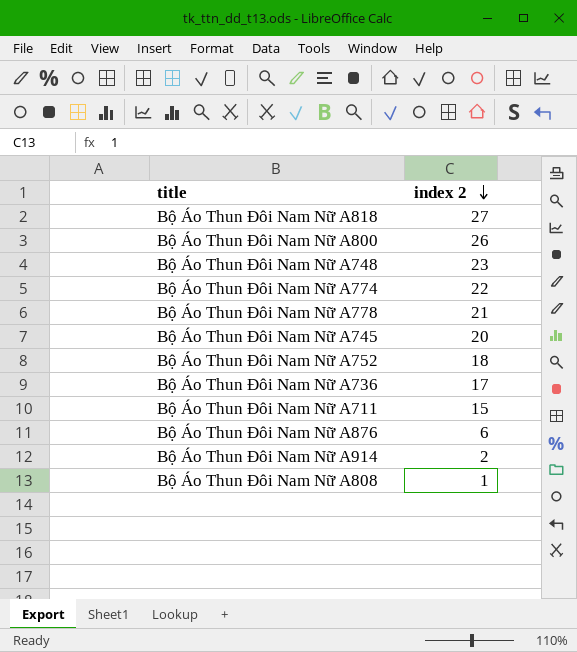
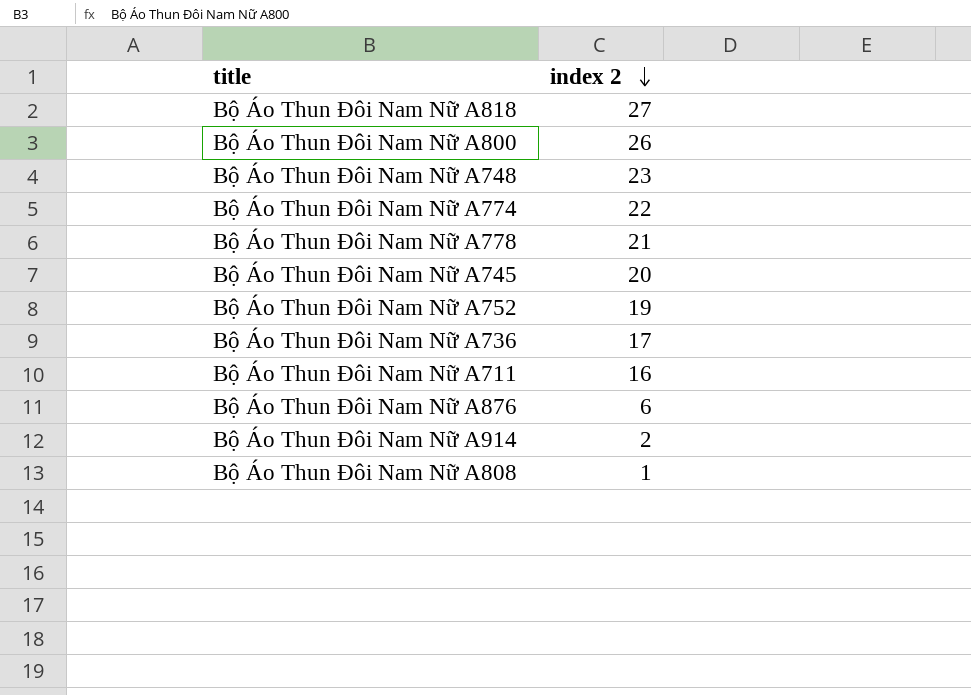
Bộ Áo Thun Đôi Nam Nữ A752 | index 2: 18 -> 19
Bộ Áo Thun Đôi Nam Nữ A711 | index 2: 15 -> 16

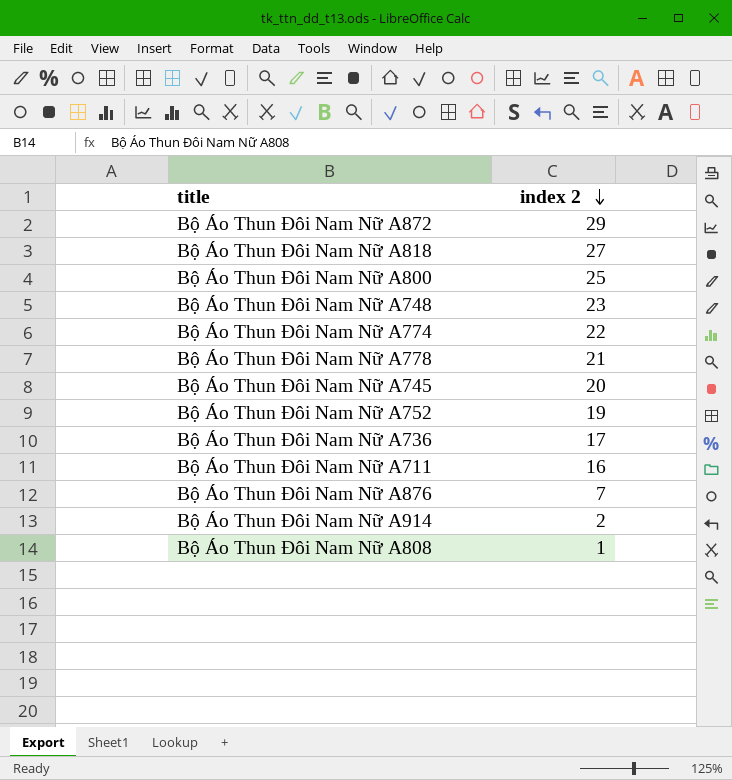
row Bộ Áo Thun Đôi Nam Nữ A872: none -> 29
Bộ Áo Thun Đôi Nam Nữ A800 | index 2: 26 -> 25
Bộ Áo Thun Đôi Nam Nữ A876 | index 2: 6 -> 7

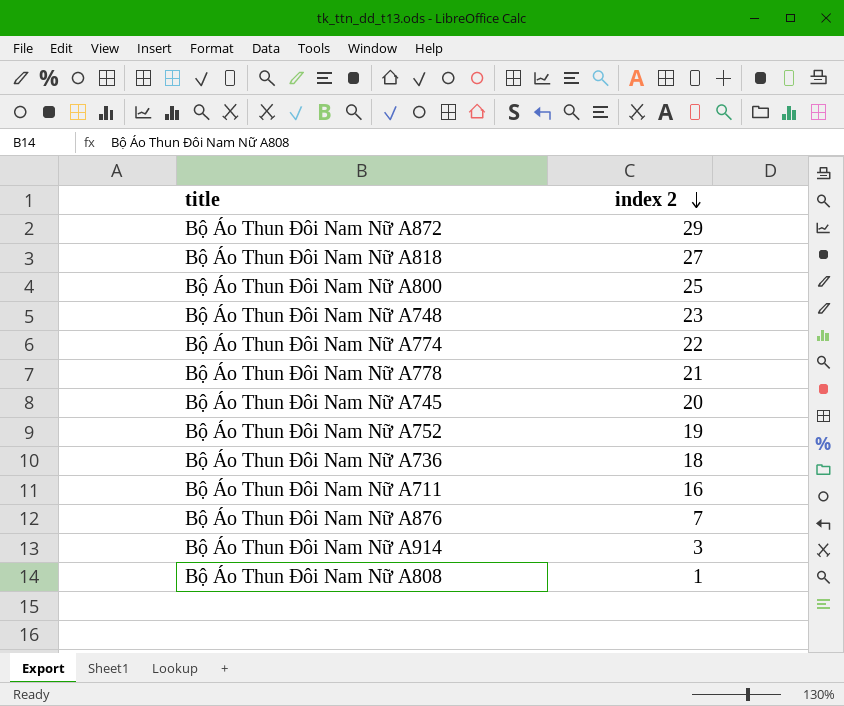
Bộ Áo Thun Đôi Nam Nữ A736 | index 2: 17 -> 18
Bộ Áo Thun Đôi Nam Nữ A914 | index 2: 2 -> 3

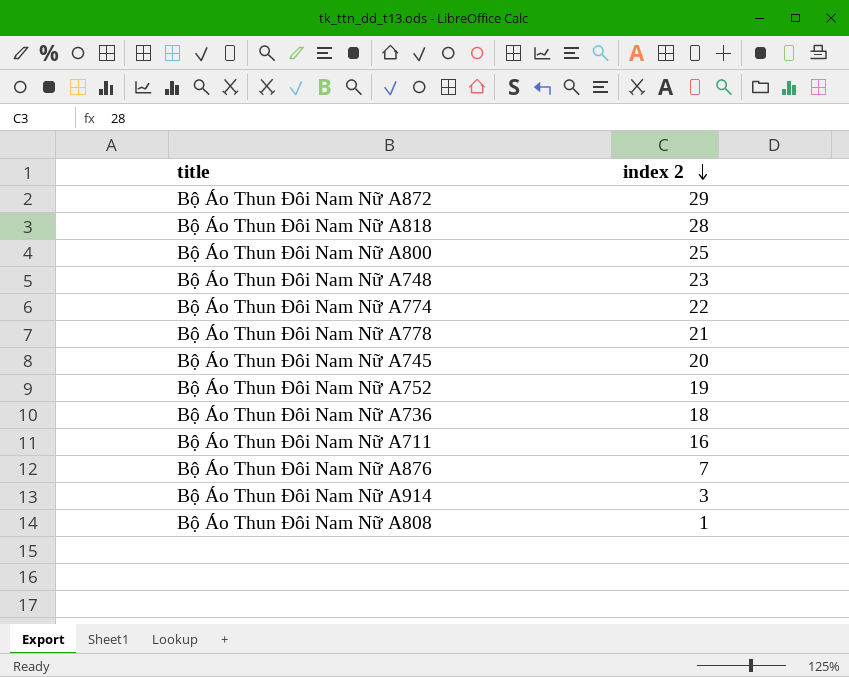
Bộ Áo Thun Đôi Nam Nữ A818 | index 2: 27 -> 28

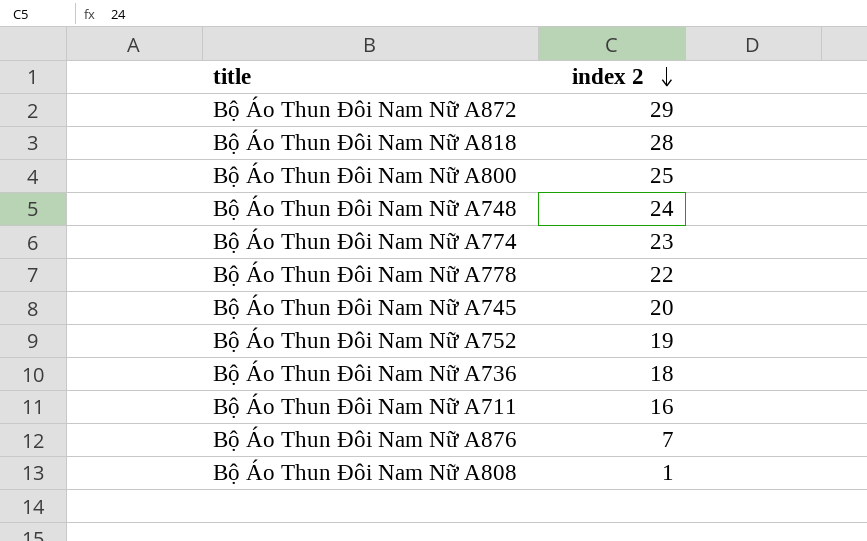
row Bộ Áo Thun Đôi Nam Nữ A914: 3 -> none
Bộ Áo Thun Đôi Nam Nữ A748 | index 2: 23 -> 24
Bộ Áo Thun Đôi Nam Nữ A774 | index 2: 22 -> 23
Bộ Áo Thun Đôi Nam Nữ A778 | index 2: 21 -> 22

